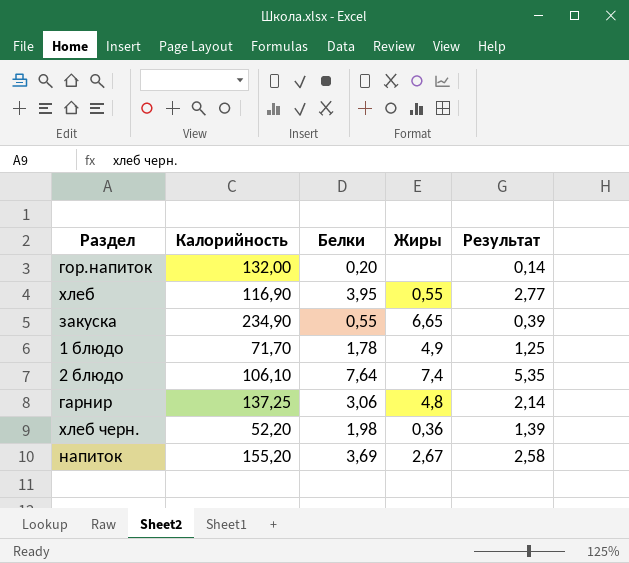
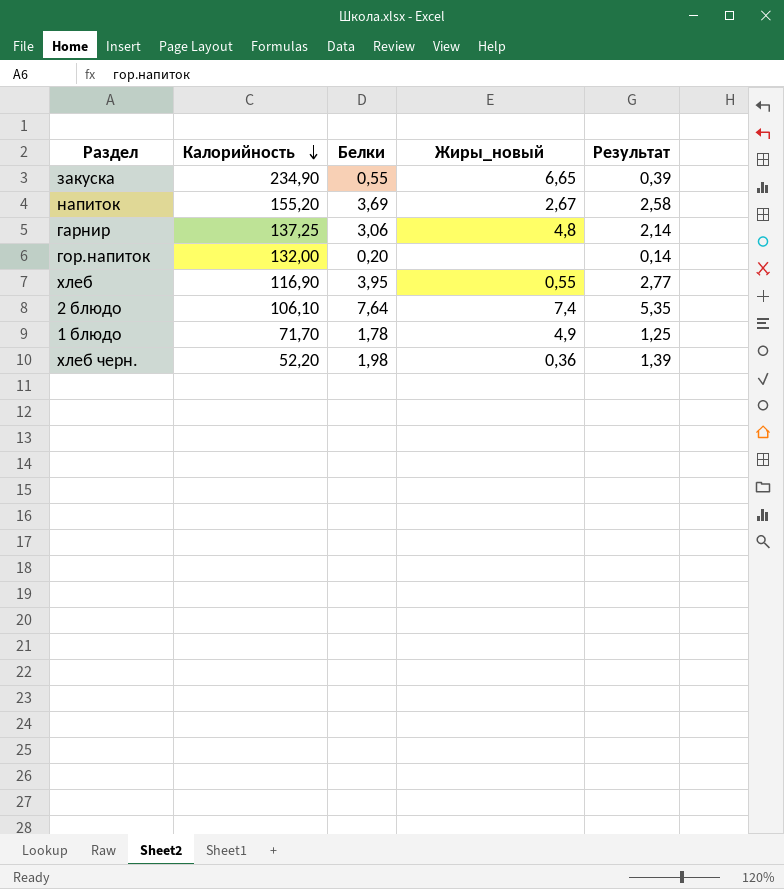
row order: none -> Калорийность descending
column name: Жиры -> Жиры_новый

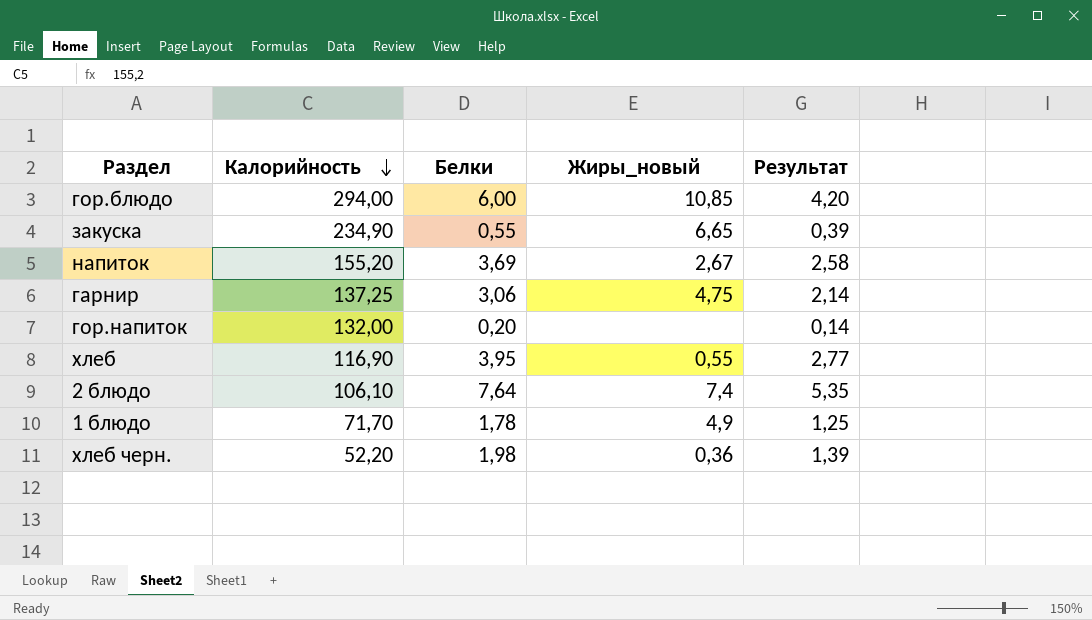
row гор.блюдо: none -> 294,00 | 6,00 | 10,85 | 4,20
гарнир | Жиры_новый: 4,8 -> 4,75

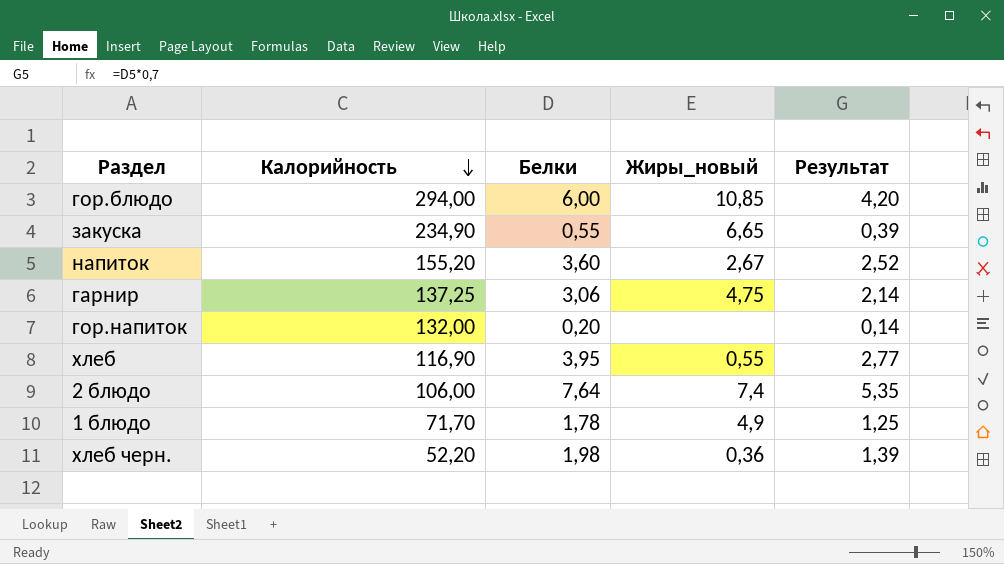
напиток | Белки: 3,69 -> 3,60
напиток | Результат: 2,58 -> 2,52
2 блюдо | Калорийность: 106,10 -> 106,00

